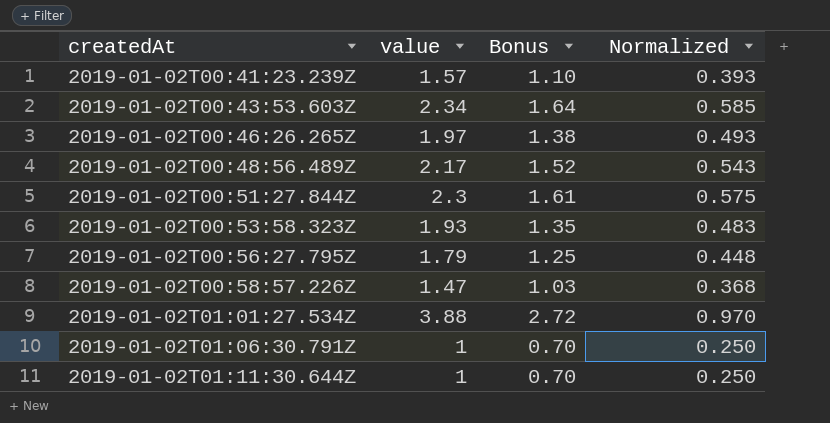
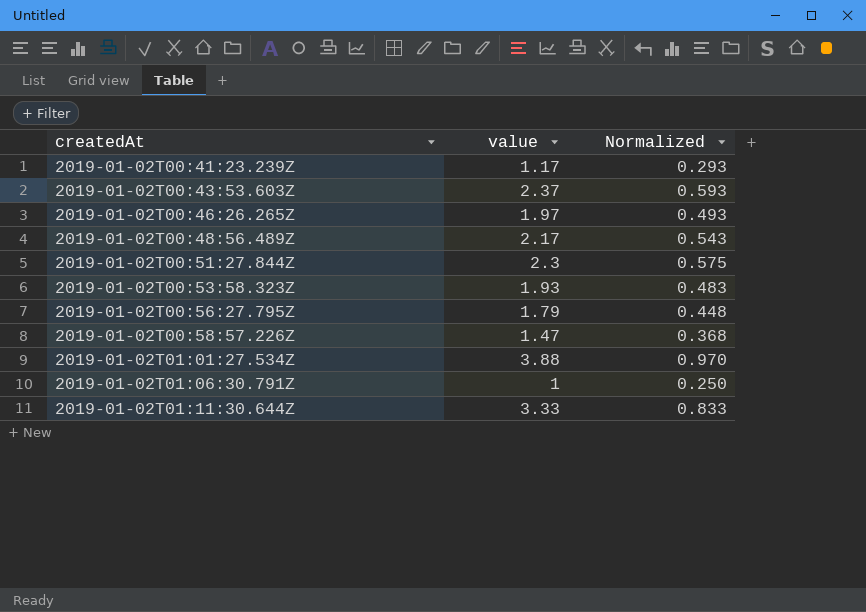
column Bonus | formula: [value] * 0.7 -> none
2019-01-02T00:41:23.239Z | value: 1.57 -> 1.17
2019-01-02T00:41:23.239Z | Normalized: 0.393 -> 0.293
2019-01-02T00:43:53.603Z | value: 2.34 -> 2.37
2019-01-02T00:43:53.603Z | Normalized: 0.585 -> 0.593
2019-01-02T01:11:30.644Z | value: 1 -> 3.33
2019-01-02T01:11:30.644Z | Normalized: 0.250 -> 0.833

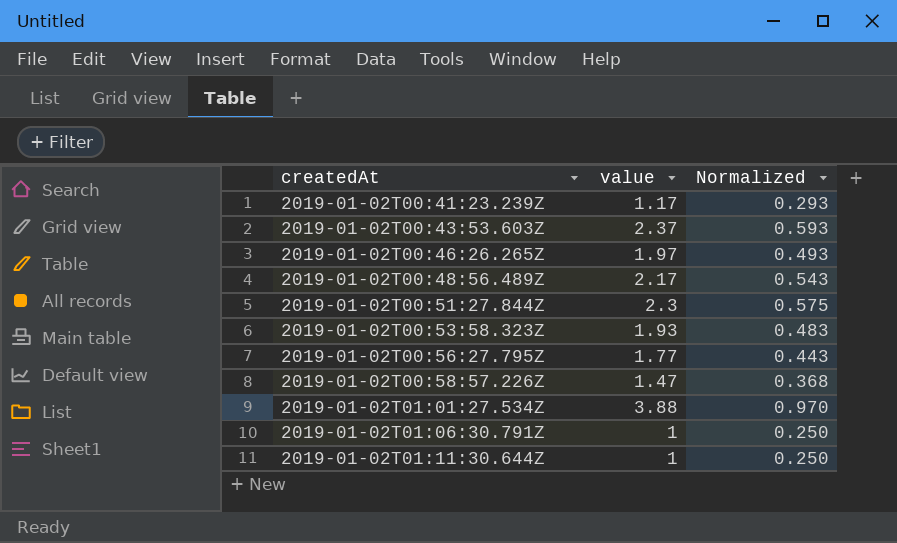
2019-01-02T00:56:27.795Z | value: 1.79 -> 1.77
2019-01-02T00:56:27.795Z | Normalized: 0.448 -> 0.443
2019-01-02T01:11:30.644Z | value: 3.33 -> 1
2019-01-02T01:11:30.644Z | Normalized: 0.833 -> 0.250

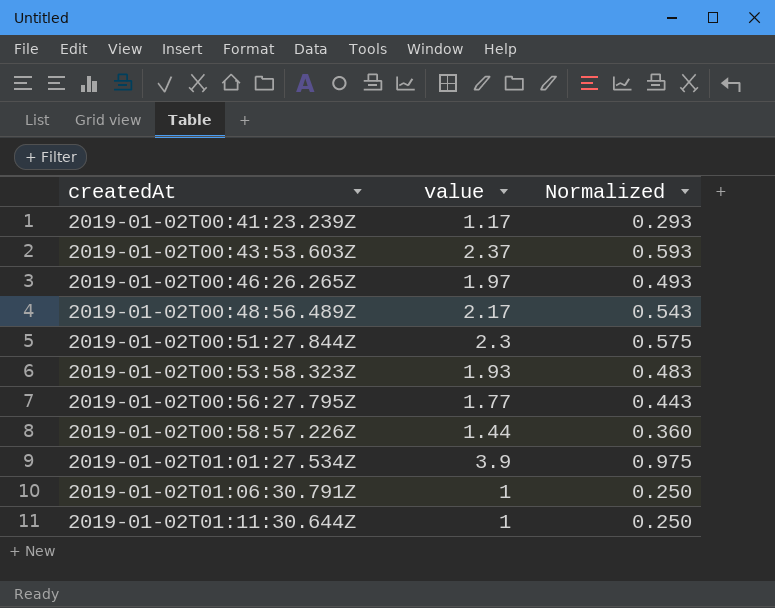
2019-01-02T00:58:57.226Z | value: 1.47 -> 1.44
2019-01-02T00:58:57.226Z | Normalized: 0.368 -> 0.360
2019-01-02T01:01:27.534Z | value: 3.88 -> 3.9
2019-01-02T01:01:27.534Z | Normalized: 0.970 -> 0.975

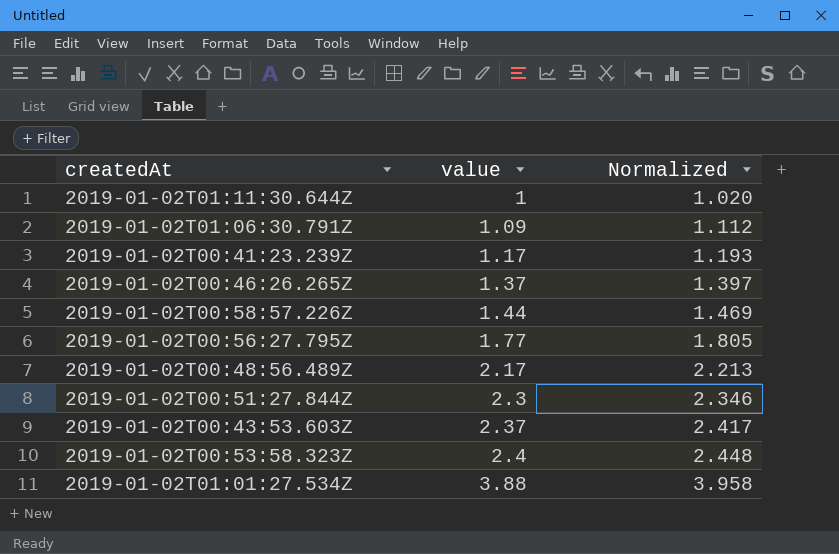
row order: createdAt ascending -> value ascending
column Normalized | formula: [value] * 0.25 -> [value] * 1.02
2019-01-02T01:06:30.791Z | value: 1 -> 1.09
2019-01-02T00:46:26.265Z | value: 1.97 -> 1.37
2019-01-02T00:53:58.323Z | value: 1.93 -> 2.4
2019-01-02T01:01:27.534Z | value: 3.9 -> 3.88

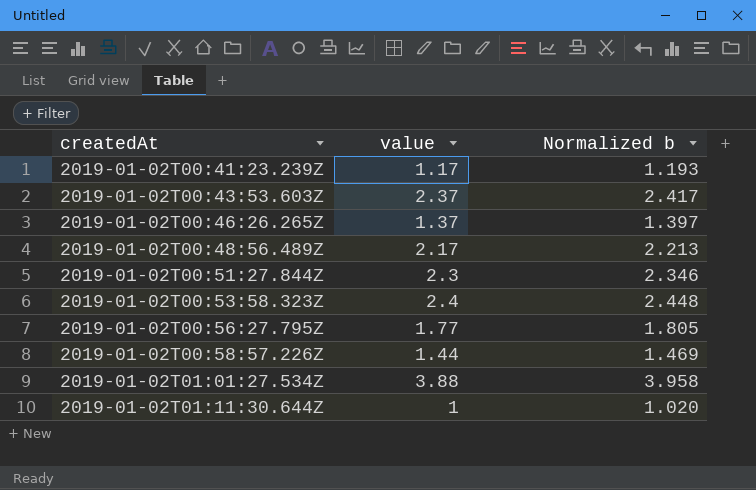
row order: value ascending -> createdAt ascending
column name: Normalized -> Normalized b
row 2019-01-02T01:06:30.791Z: 1.09 | 1.112 -> none

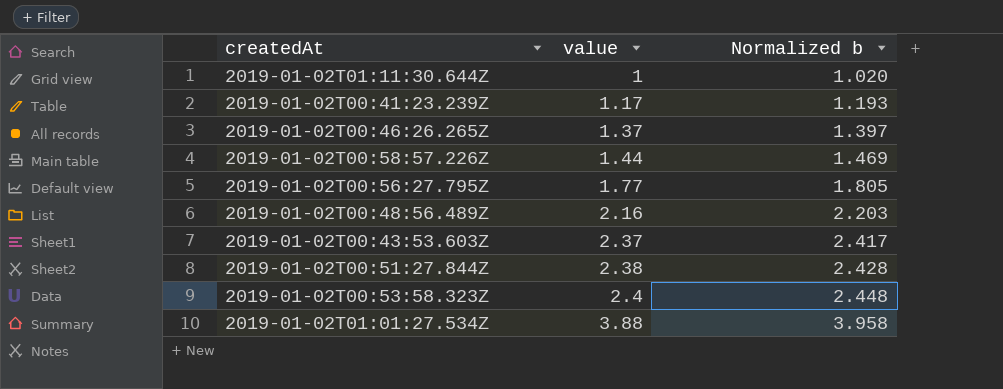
row order: createdAt ascending -> value ascending
2019-01-02T00:48:56.489Z | value: 2.17 -> 2.16
2019-01-02T00:48:56.489Z | Normalized b: 2.213 -> 2.203
2019-01-02T00:51:27.844Z | value: 2.3 -> 2.38
2019-01-02T00:51:27.844Z | Normalized b: 2.346 -> 2.428

